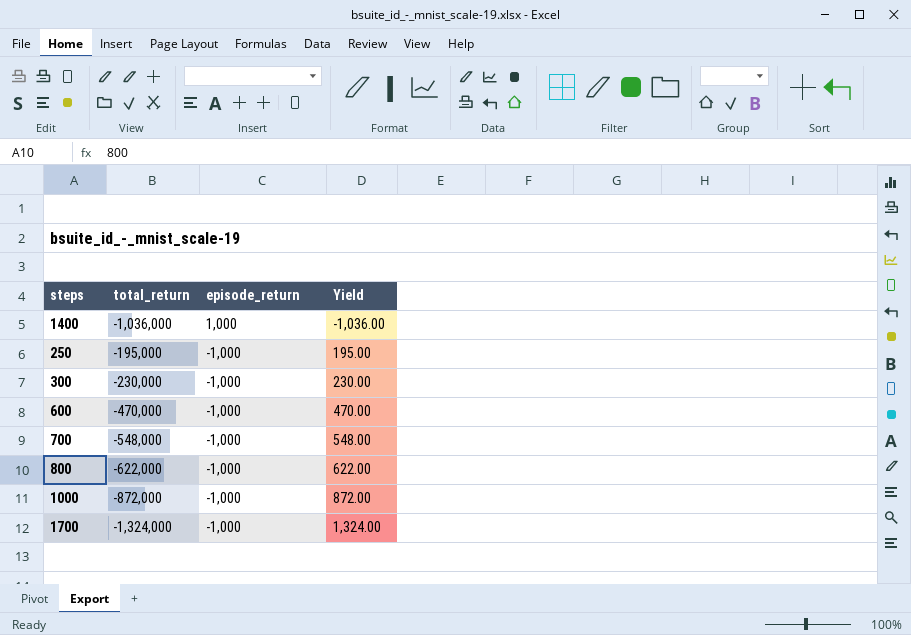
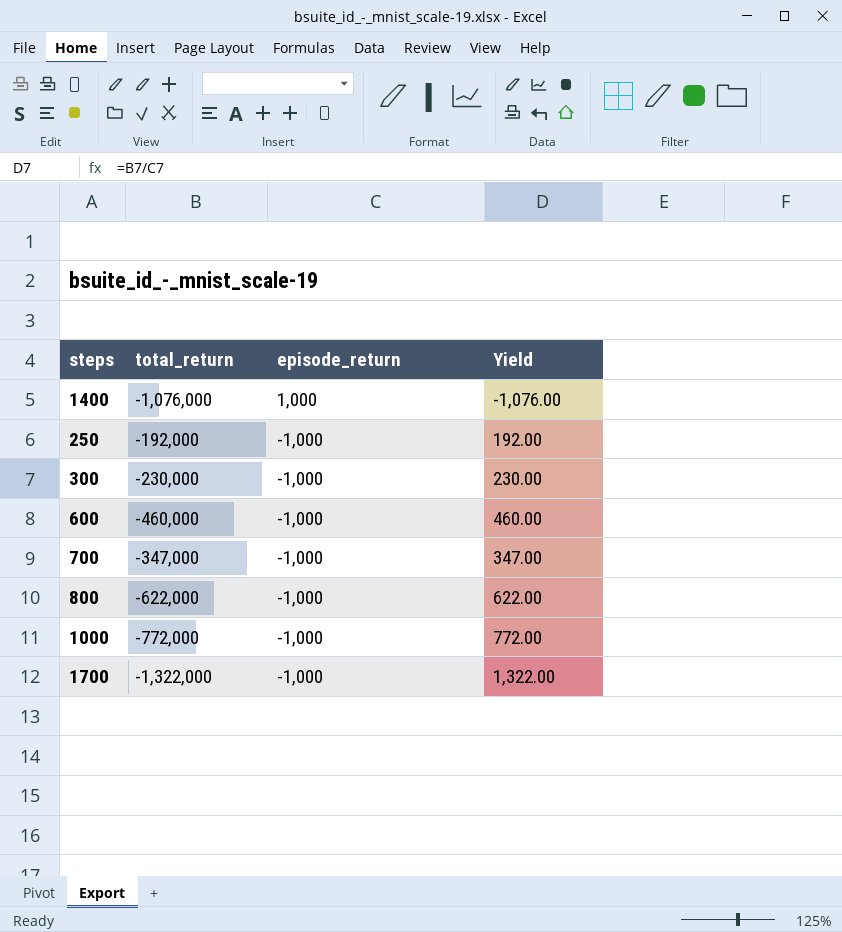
1400 | total_return: -1,036,000 -> -1,076,000
1400 | Yield: -1,036.00 -> -1,076.00
250 | total_return: -195,000 -> -192,000
250 | Yield: 195.00 -> 192.00
600 | total_return: -470,000 -> -460,000
600 | Yield: 470.00 -> 460.00
700 | total_return: -548,000 -> -347,000
700 | Yield: 548.00 -> 347.00
1000 | total_return: -872,000 -> -772,000
1000 | Yield: 872.00 -> 772.00
1700 | total_return: -1,324,000 -> -1,322,000
1700 | Yield: 1,324.00 -> 1,322.00

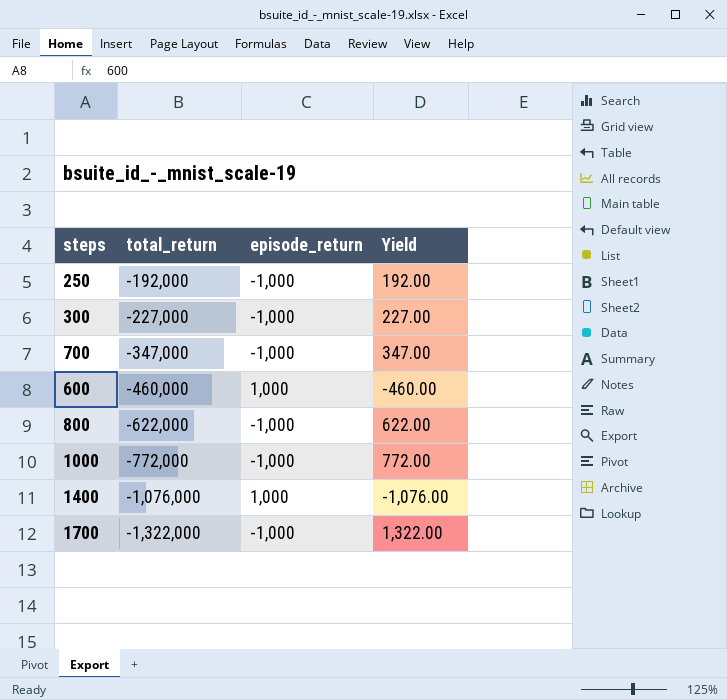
row order: episode_return descending -> total_return descending
300 | total_return: -230,000 -> -227,000
300 | Yield: 230.00 -> 227.00
600 | episode_return: -1,000 -> 1,000
600 | Yield: 460.00 -> -460.00

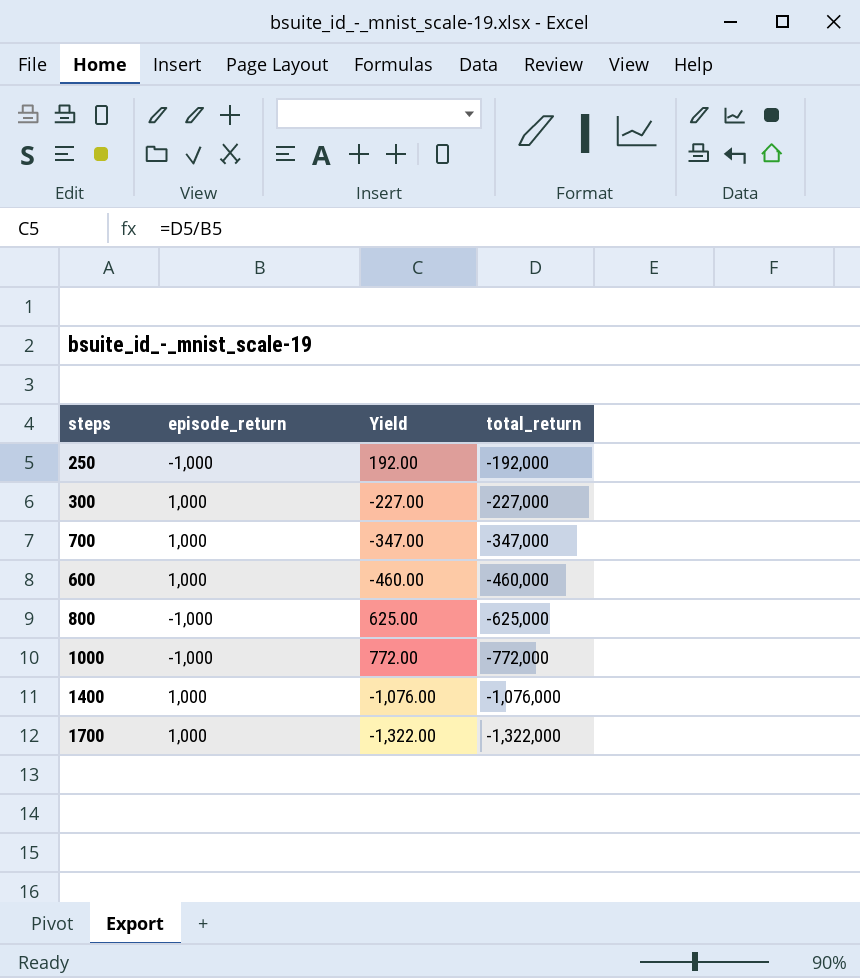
column total_return | position: 2 -> 4
300 | episode_return: -1,000 -> 1,000
300 | Yield: 227.00 -> -227.00
700 | episode_return: -1,000 -> 1,000
700 | Yield: 347.00 -> -347.00
800 | Yield: 622.00 -> 625.00
800 | total_return: -622,000 -> -625,000
1700 | episode_return: -1,000 -> 1,000
1700 | Yield: 1,322.00 -> -1,322.00

